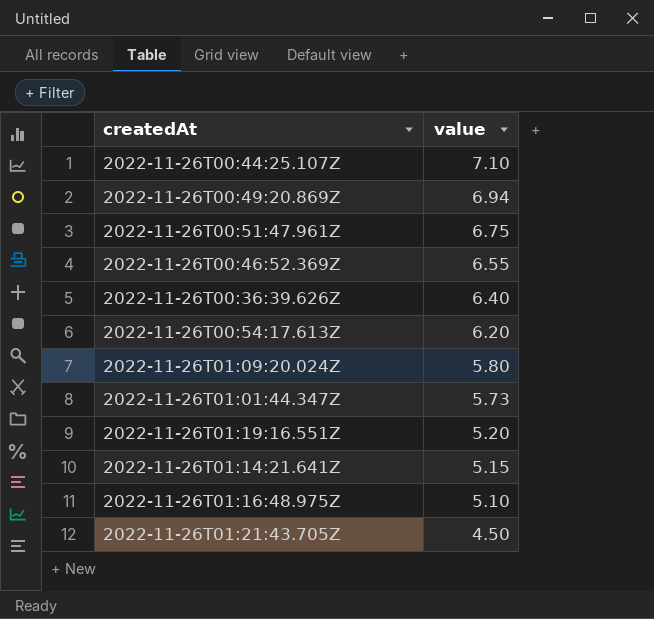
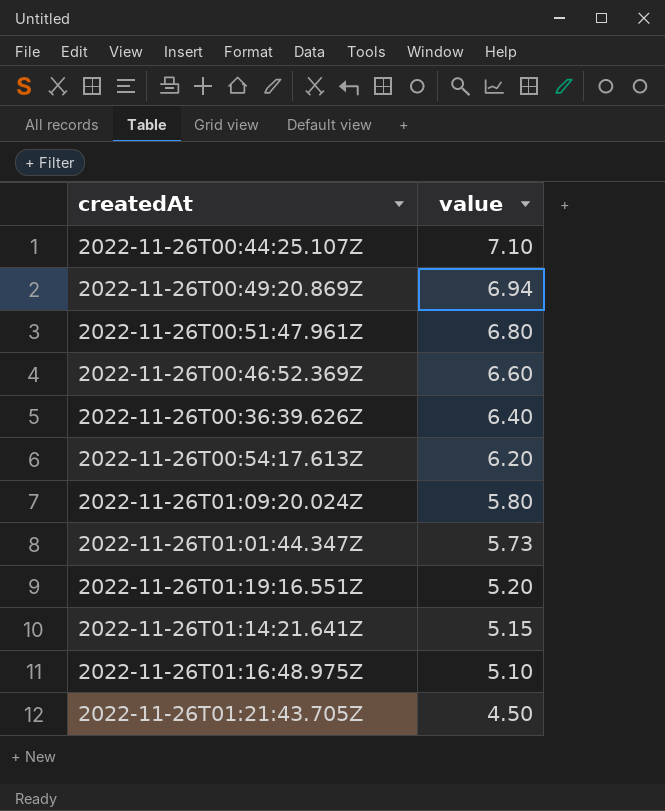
2022-11-26T00:51:47.961Z | value: 6.75 -> 6.80
2022-11-26T00:46:52.369Z | value: 6.55 -> 6.60

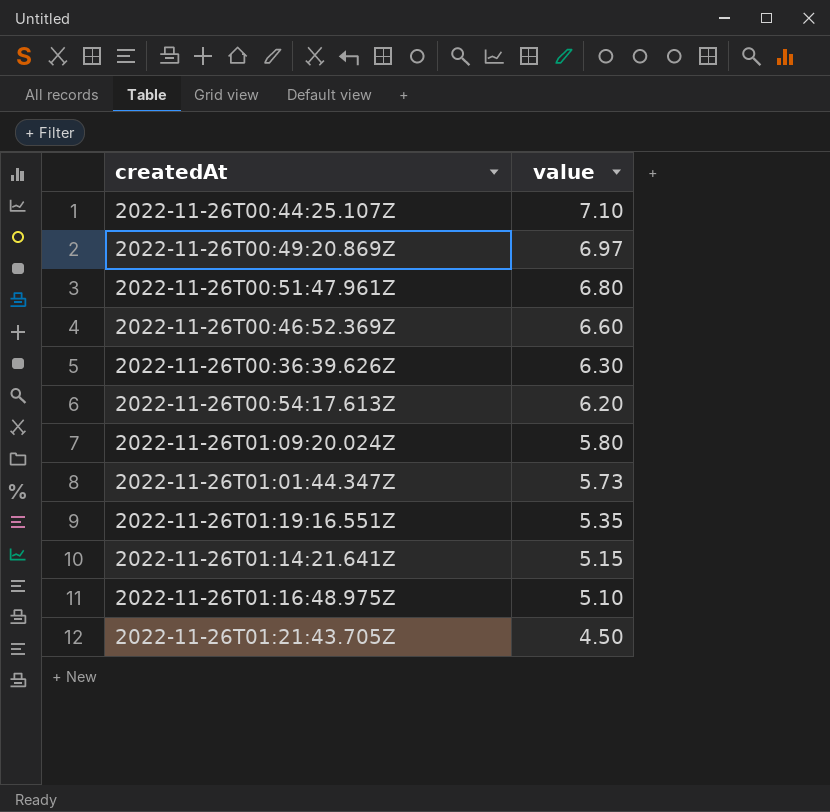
2022-11-26T00:49:20.869Z | value: 6.94 -> 6.97
2022-11-26T00:36:39.626Z | value: 6.40 -> 6.30
2022-11-26T01:19:16.551Z | value: 5.20 -> 5.35

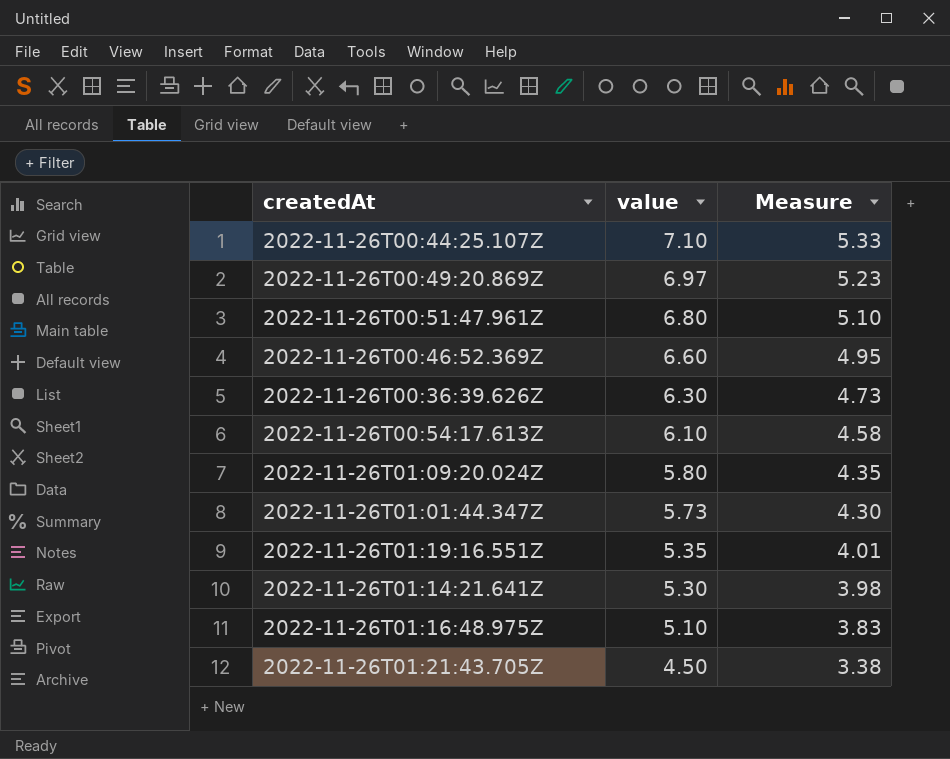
column Measure | formula: none -> [value] * 0.75
2022-11-26T00:54:17.613Z | value: 6.20 -> 6.10
2022-11-26T01:14:21.641Z | value: 5.15 -> 5.30

